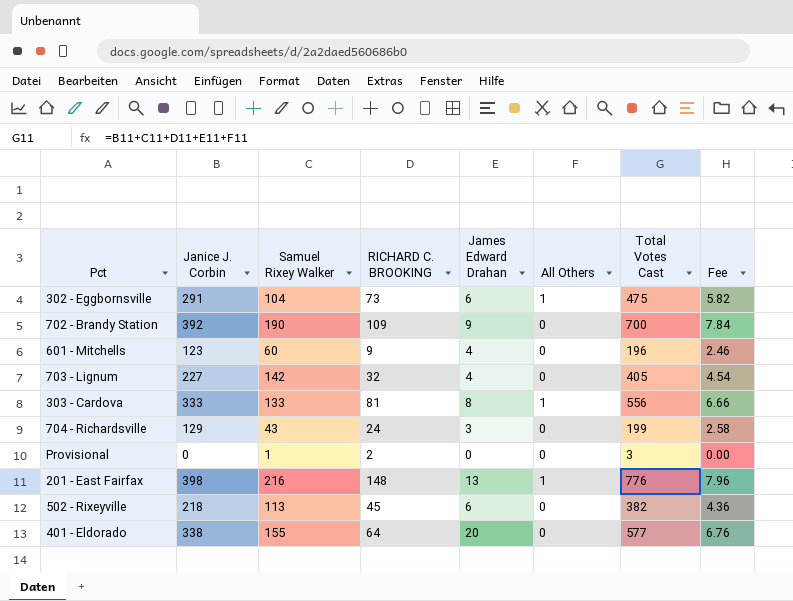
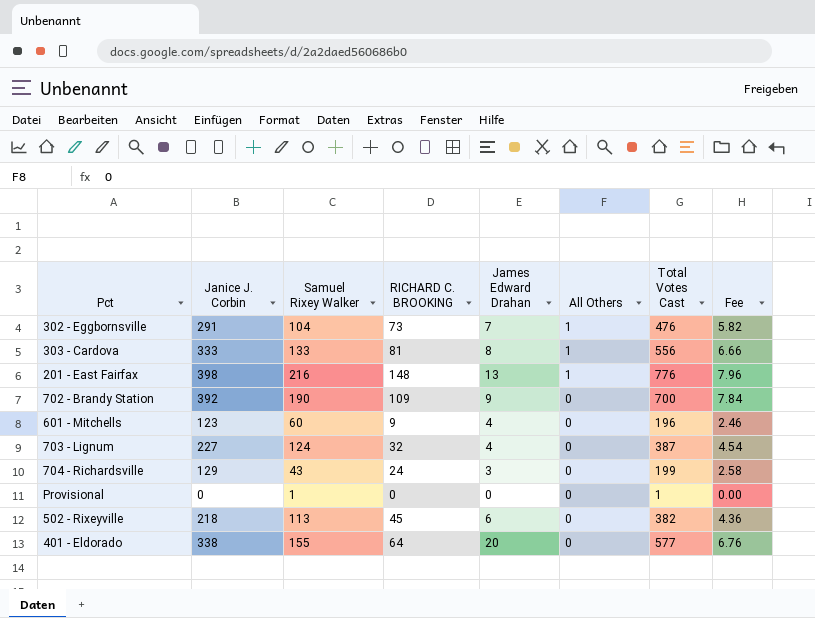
row order: none -> All Others descending
302 - Eggbornsville | James Edward Drahan: 6 -> 7
302 - Eggbornsville | Total Votes Cast: 475 -> 476
703 - Lignum | Samuel Rixey Walker: 142 -> 124
703 - Lignum | Total Votes Cast: 405 -> 387
Provisional | RICHARD C. BROOKING: 2 -> 0
Provisional | Total Votes Cast: 3 -> 1

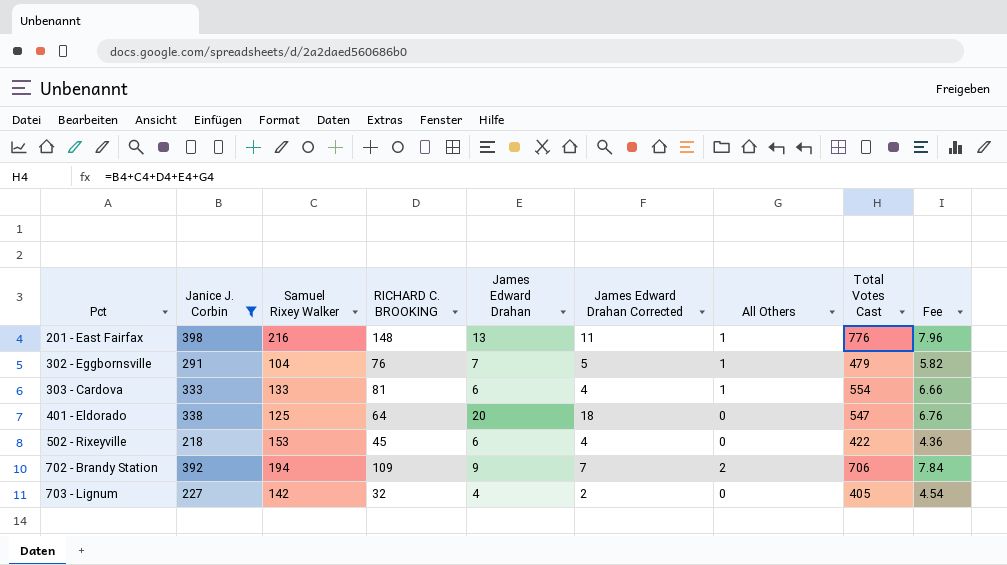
filter: none -> Janice J. Corbin >= 218
row order: All Others descending -> Pct ascending
column James Edward Drahan Corrected | formula: none -> [James Edward Drahan] - 2
302 - Eggbornsville | RICHARD C. BROOKING: 73 -> 76
302 - Eggbornsville | Total Votes Cast: 476 -> 479
303 - Cardova | James Edward Drahan: 8 -> 6
303 - Cardova | Total Votes Cast: 556 -> 554
401 - Eldorado | Samuel Rixey Walker: 155 -> 125
401 - Eldorado | Total Votes Cast: 577 -> 547
502 - Rixeyville | Samuel Rixey Walker: 113 -> 153
502 - Rixeyville | Total Votes Cast: 382 -> 422
702 - Brandy Station | Samuel Rixey Walker: 190 -> 194
702 - Brandy Station | All Others: 0 -> 2
702 - Brandy Station | Total Votes Cast: 700 -> 706
703 - Lignum | Samuel Rixey Walker: 124 -> 142
703 - Lignum | Total Votes Cast: 387 -> 405

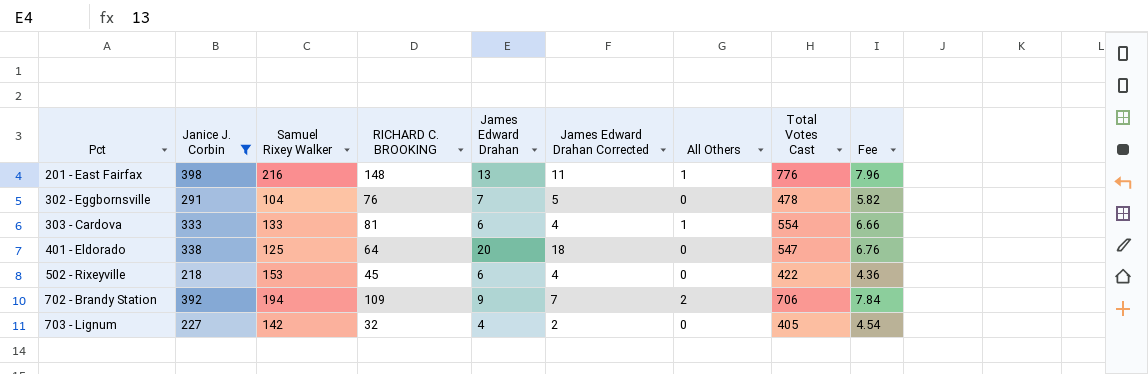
302 - Eggbornsville | All Others: 1 -> 0
302 - Eggbornsville | Total Votes Cast: 479 -> 478

